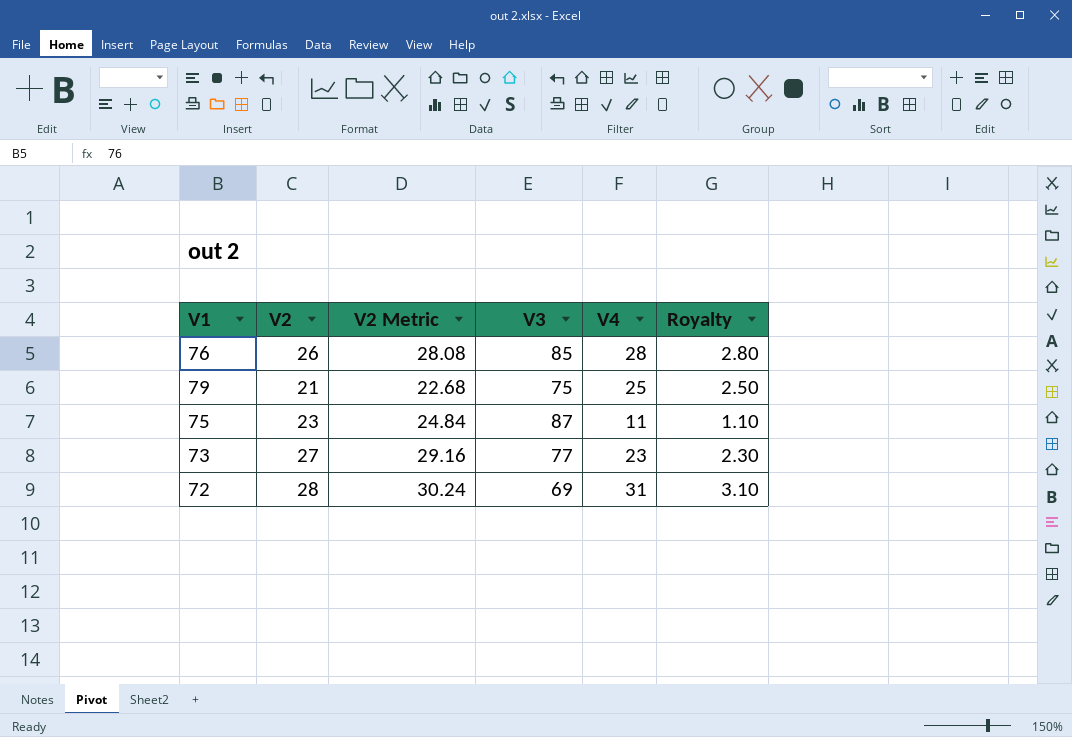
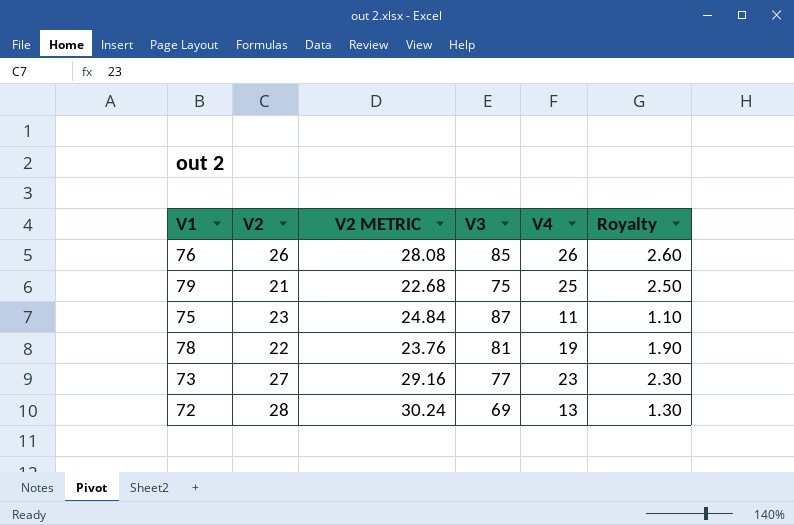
column name: V2 Metric -> V2 METRIC
76 | V4: 28 -> 26
76 | Royalty: 2.80 -> 2.60
row 78: none -> 22 | 23.76 | 81 | 19 | 1.90
72 | V4: 31 -> 13
72 | Royalty: 3.10 -> 1.30

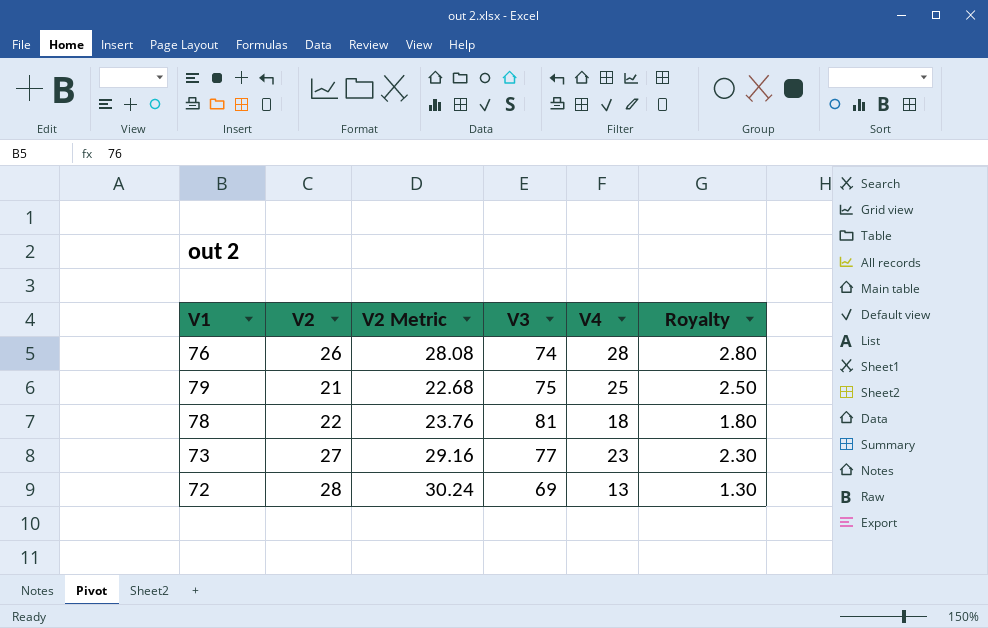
column name: V2 METRIC -> V2 Metric
row 75: 23 | 24.84 | 87 | 11 | 1.10 -> none
76 | V3: 85 -> 74
76 | V4: 26 -> 28
76 | Royalty: 2.60 -> 2.80
78 | V4: 19 -> 18
78 | Royalty: 1.90 -> 1.80

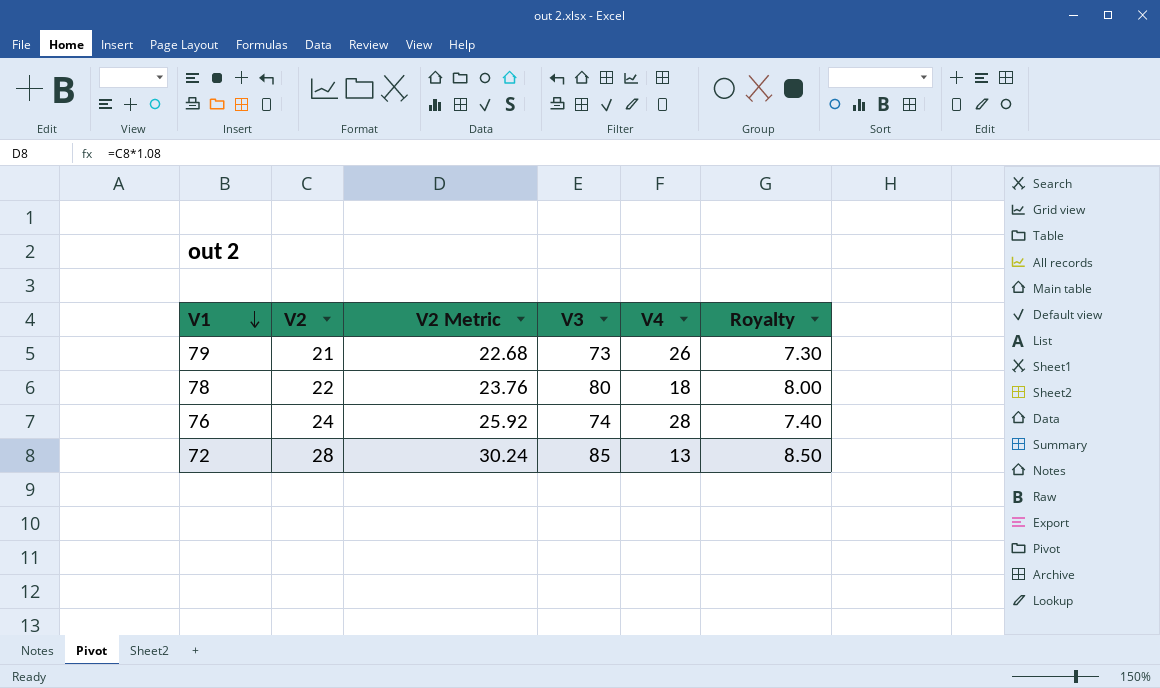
row order: none -> V1 descending
column Royalty | formula: [V4] * 0.1 -> [V3] * 0.1
row 73: 27 | 29.16 | 77 | 23 | 2.30 -> none
79 | V3: 75 -> 73
79 | V4: 25 -> 26
78 | V3: 81 -> 80
76 | V2: 26 -> 24
76 | V2 Metric: 28.08 -> 25.92
72 | V3: 69 -> 85

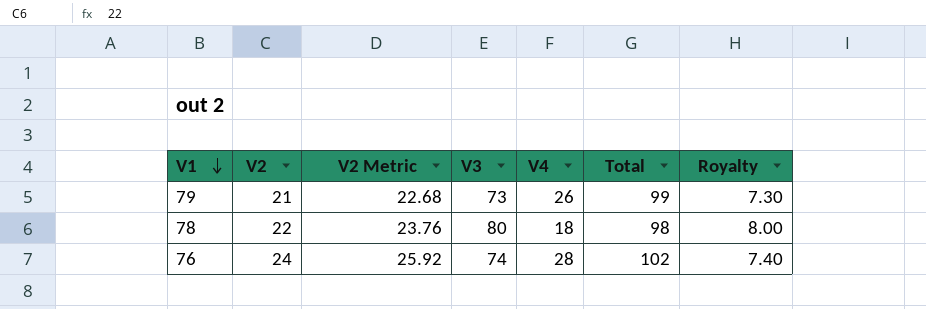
column Total | formula: none -> [V3] + [V4]
row 72: 28 | 30.24 | 85 | 13 | 8.50 -> none

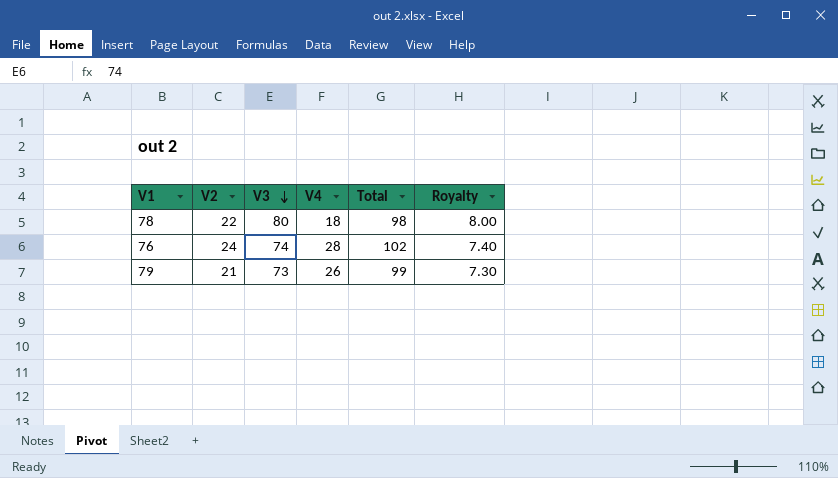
row order: V1 descending -> V3 descending
column V2 Metric | formula: [V2] * 1.08 -> none

